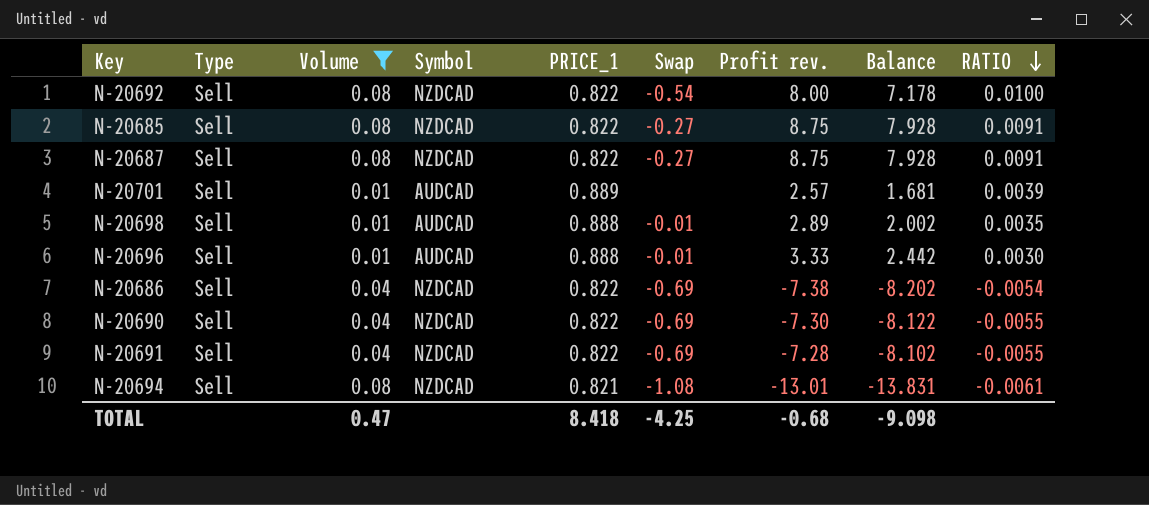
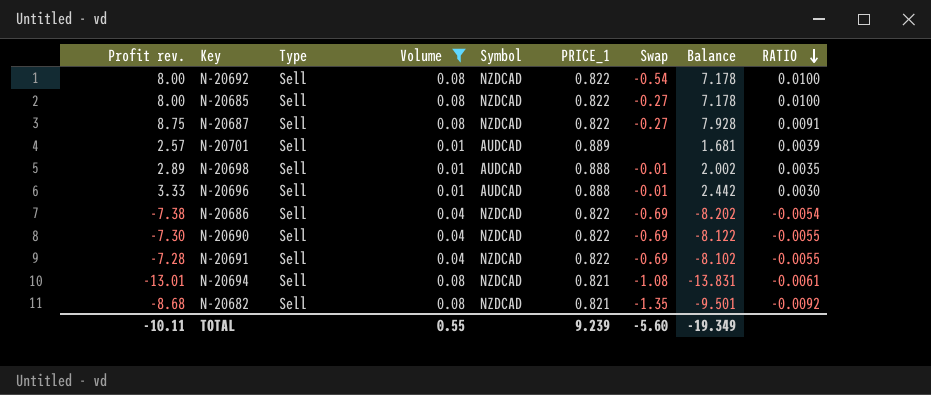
column Profit rev. | position: 7 -> 1
N-20685 | Profit rev.: 8.75 -> 8.00
N-20685 | Balance: 7.928 -> 7.178
N-20685 | RATIO: 0.0091 -> 0.0100
row N-20682: none -> -8.68 | Sell | 0.08 | NZDCAD | 0.821 | -1.35 | -9.501 | -0.0092
TOTAL | Profit rev.: -0.68 -> -10.11
TOTAL | Volume: 0.47 -> 0.55
TOTAL | PRICE_1: 8.418 -> 9.239
TOTAL | Swap: -4.25 -> -5.60
TOTAL | Balance: -9.098 -> -19.349

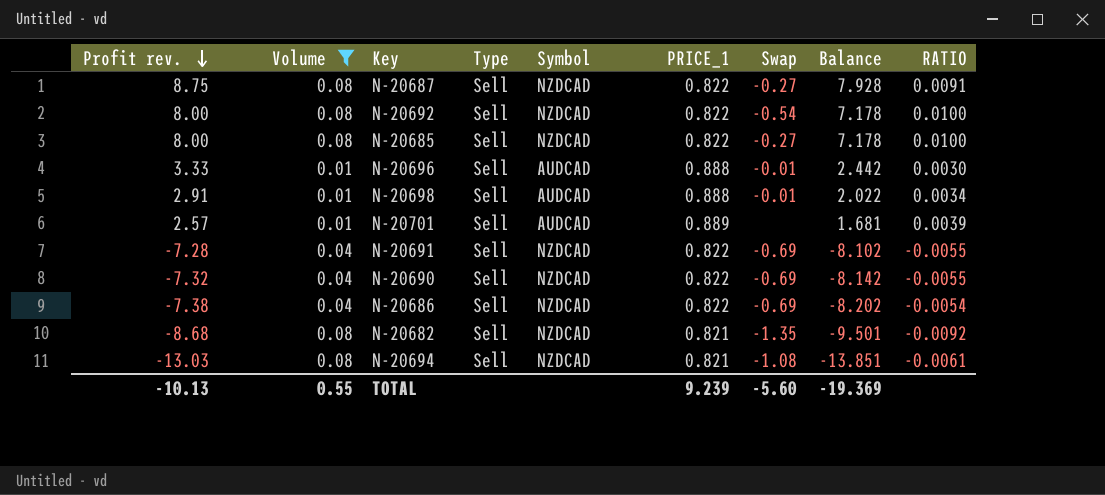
row order: RATIO descending -> Profit rev. descending
column Volume | position: 4 -> 2
N-20698 | Profit rev.: 2.89 -> 2.91
N-20698 | Balance: 2.002 -> 2.022
N-20698 | RATIO: 0.0035 -> 0.0034
N-20690 | Profit rev.: -7.30 -> -7.32
N-20690 | Balance: -8.122 -> -8.142
N-20694 | Profit rev.: -13.01 -> -13.03
N-20694 | Balance: -13.831 -> -13.851
TOTAL | Profit rev.: -10.11 -> -10.13
TOTAL | Balance: -19.349 -> -19.369

